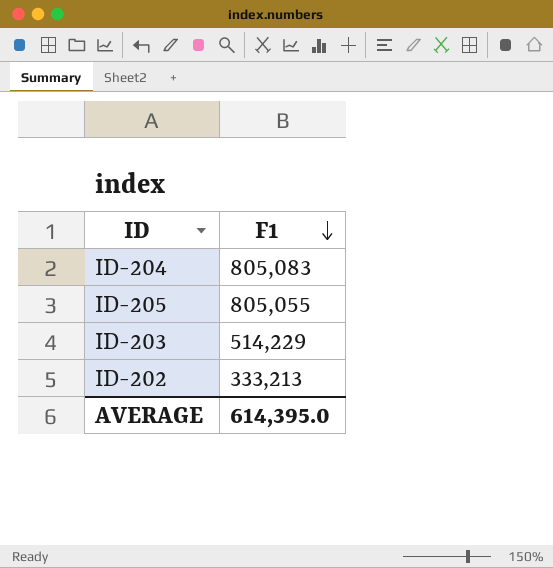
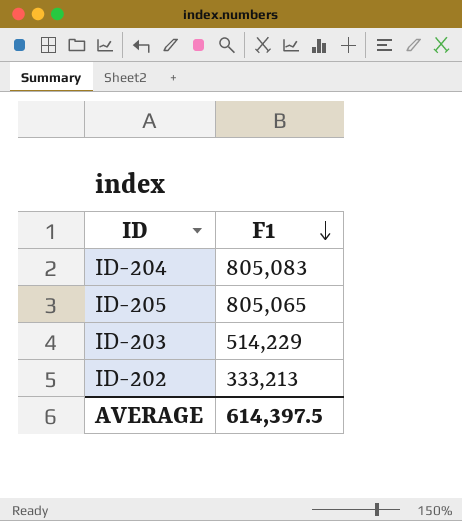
ID-205 | F1: 805,055 -> 805,065
AVERAGE | F1: 614,395.0 -> 614,397.5

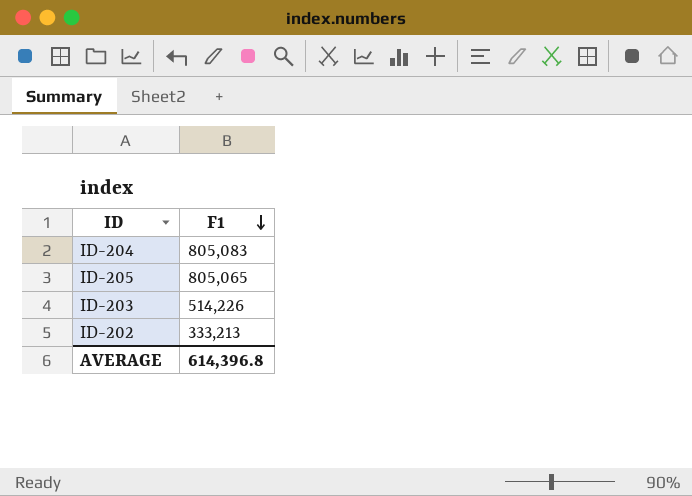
ID-203 | F1: 514,229 -> 514,226
AVERAGE | F1: 614,397.5 -> 614,396.8

